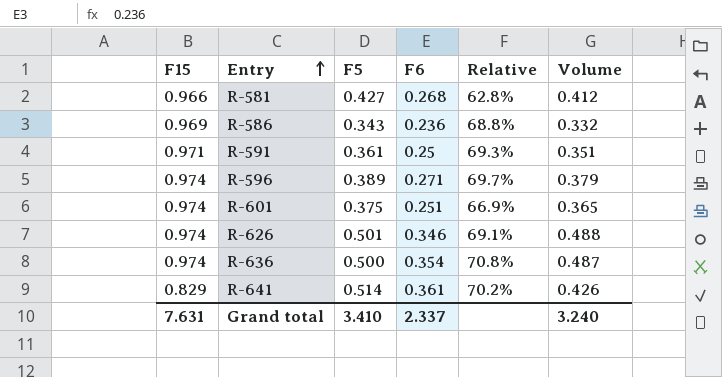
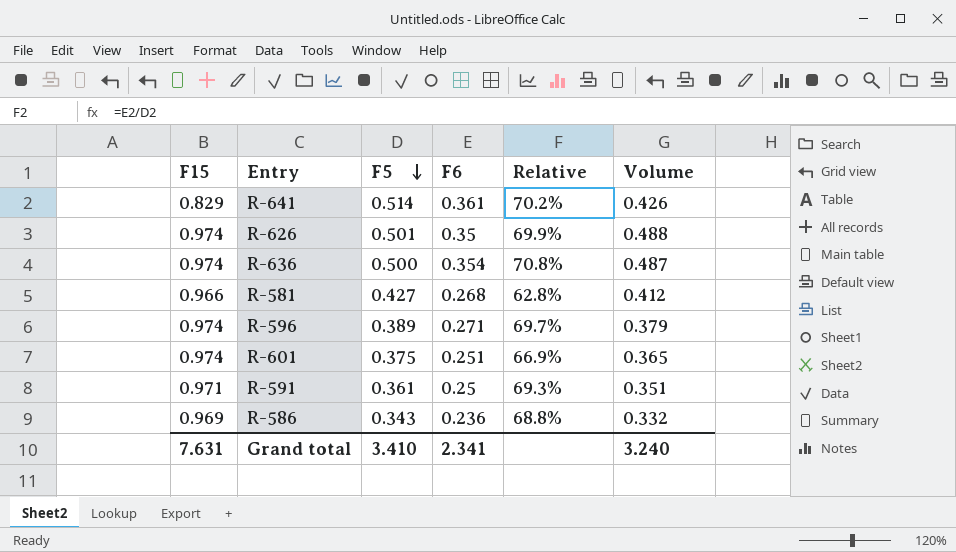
row order: Entry ascending -> F5 descending
R-626 | F6: 0.346 -> 0.35
R-626 | Relative: 69.1% -> 69.9%
Grand total | F6: 2.337 -> 2.341

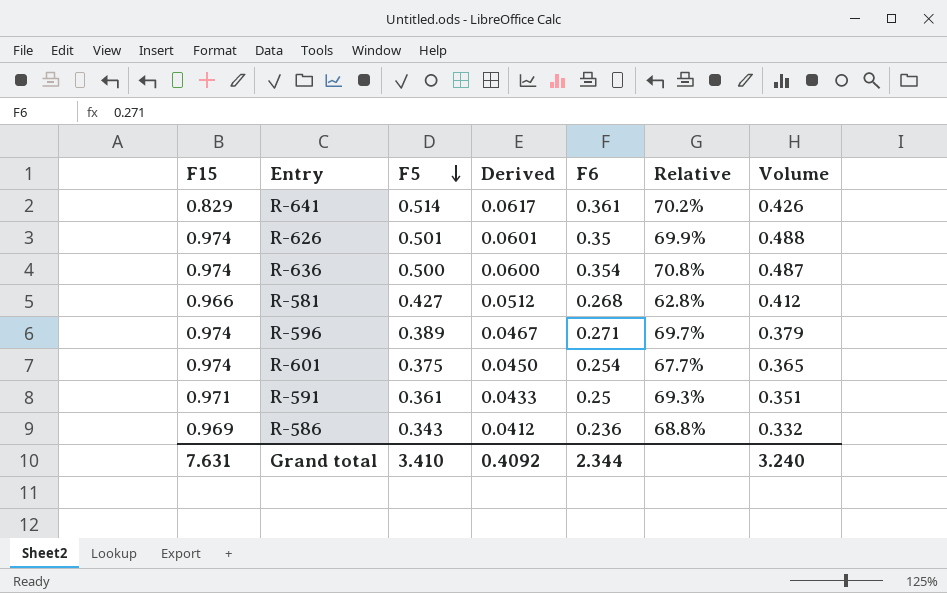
column Derived | formula: none -> [F5] * 0.12
R-601 | F6: 0.251 -> 0.254
R-601 | Relative: 66.9% -> 67.7%
Grand total | F6: 2.341 -> 2.344

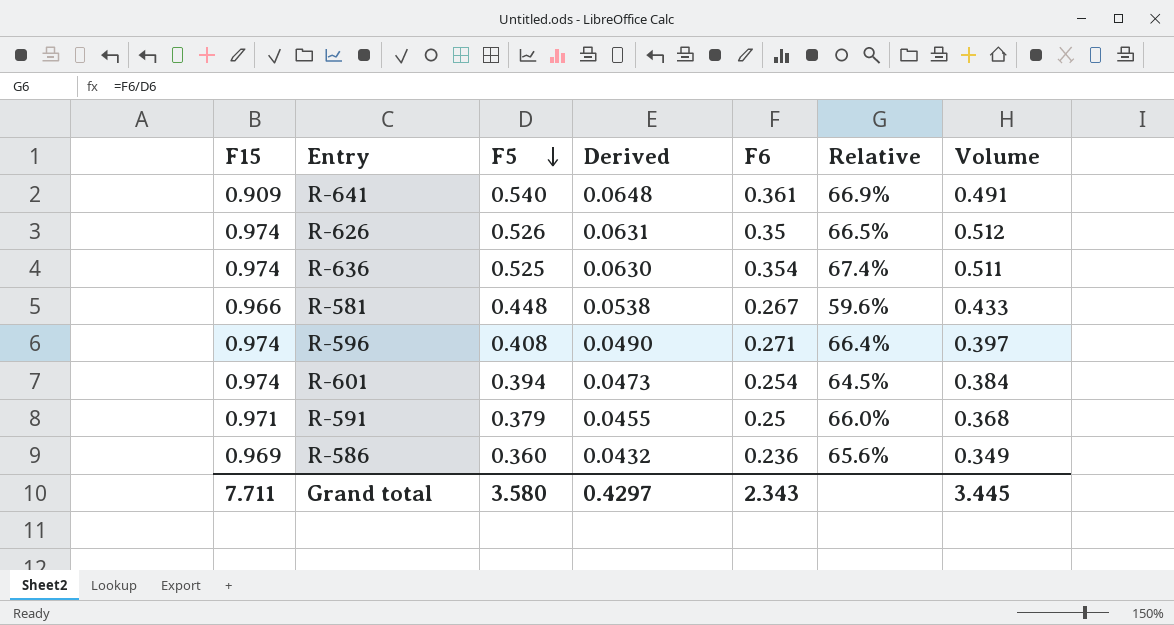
R-641 | F15: 0.829 -> 0.909
R-641 | F5: 0.514 -> 0.540
R-641 | Derived: 0.0617 -> 0.0648
R-641 | Relative: 70.2% -> 66.9%
R-641 | Volume: 0.426 -> 0.491
R-626 | F5: 0.501 -> 0.526
R-626 | Derived: 0.0601 -> 0.0631
R-626 | Relative: 69.9% -> 66.5%
R-626 | Volume: 0.488 -> 0.512
R-636 | F5: 0.500 -> 0.525
R-636 | Derived: 0.0600 -> 0.0630
R-636 | Relative: 70.8% -> 67.4%
R-636 | Volume: 0.487 -> 0.511
R-581 | F5: 0.427 -> 0.448
R-581 | Derived: 0.0512 -> 0.0538
R-581 | F6: 0.268 -> 0.267
R-581 | Relative: 62.8% -> 59.6%
R-581 | Volume: 0.412 -> 0.433
R-596 | F5: 0.389 -> 0.408
R-596 | Derived: 0.0467 -> 0.0490
R-596 | Relative: 69.7% -> 66.4%
R-596 | Volume: 0.379 -> 0.397
R-601 | F5: 0.375 -> 0.394
R-601 | Derived: 0.0450 -> 0.0473
R-601 | Relative: 67.7% -> 64.5%
R-601 | Volume: 0.365 -> 0.384
R-591 | F5: 0.361 -> 0.379
R-591 | Derived: 0.0433 -> 0.0455
R-591 | Relative: 69.3% -> 66.0%
R-591 | Volume: 0.351 -> 0.368
R-586 | F5: 0.343 -> 0.360
R-586 | Derived: 0.0412 -> 0.0432
R-586 | Relative: 68.8% -> 65.6%
R-586 | Volume: 0.332 -> 0.349
Grand total | F15: 7.631 -> 7.711
Grand total | F5: 3.410 -> 3.580
Grand total | Derived: 0.4092 -> 0.4297
Grand total | F6: 2.344 -> 2.343
Grand total | Volume: 3.240 -> 3.445

